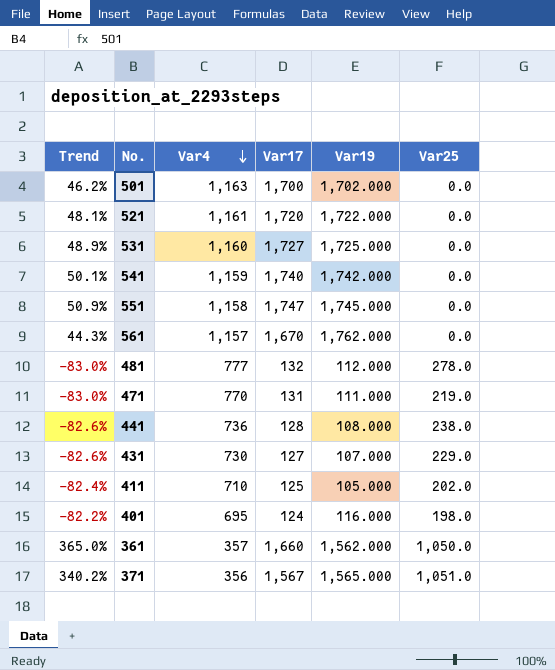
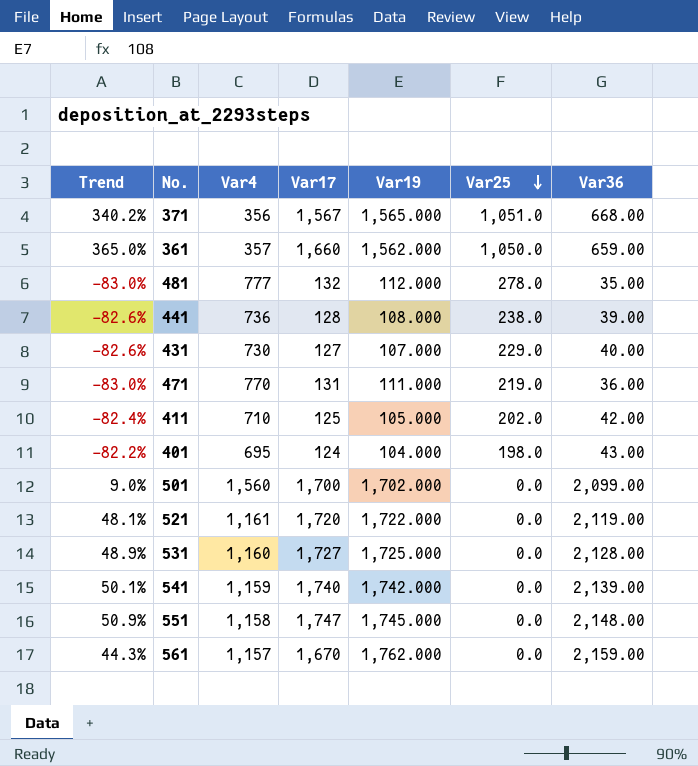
row order: Var4 descending -> Var25 descending
column Var36 | position: none -> 7
401 | Var19: 116.000 -> 104.000
501 | Trend: 46.2% -> 9.0%
501 | Var4: 1,163 -> 1,560

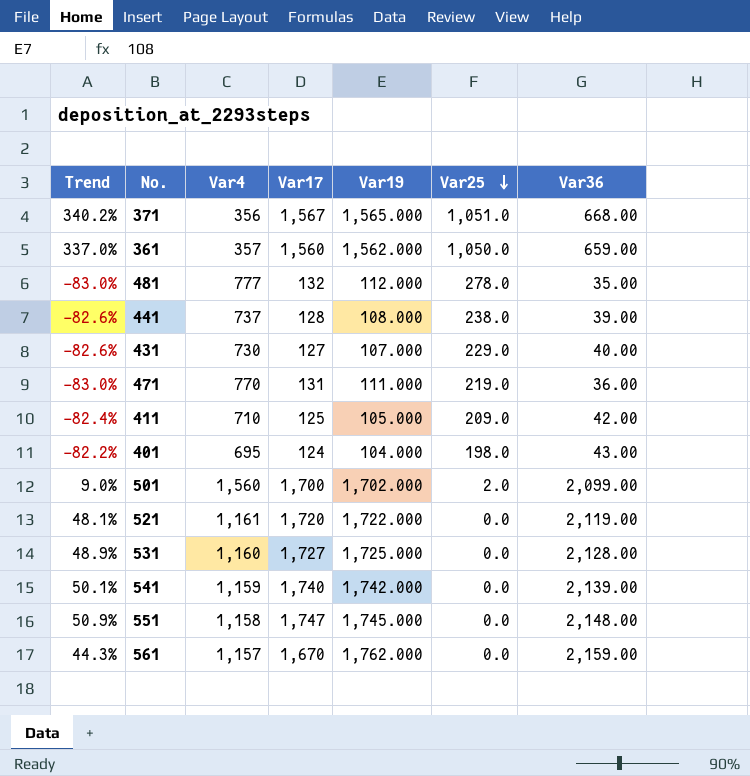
361 | Trend: 365.0% -> 337.0%
361 | Var17: 1,660 -> 1,560
441 | Var4: 736 -> 737
411 | Var25: 202.0 -> 209.0
501 | Var25: 0.0 -> 2.0

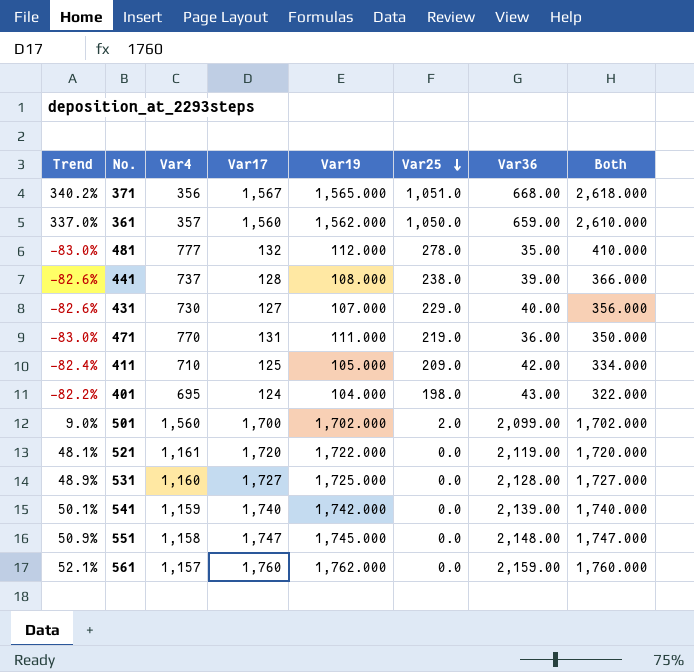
column Both | formula: none -> [Var17] + [Var25]
561 | Trend: 44.3% -> 52.1%
561 | Var17: 1,670 -> 1,760

